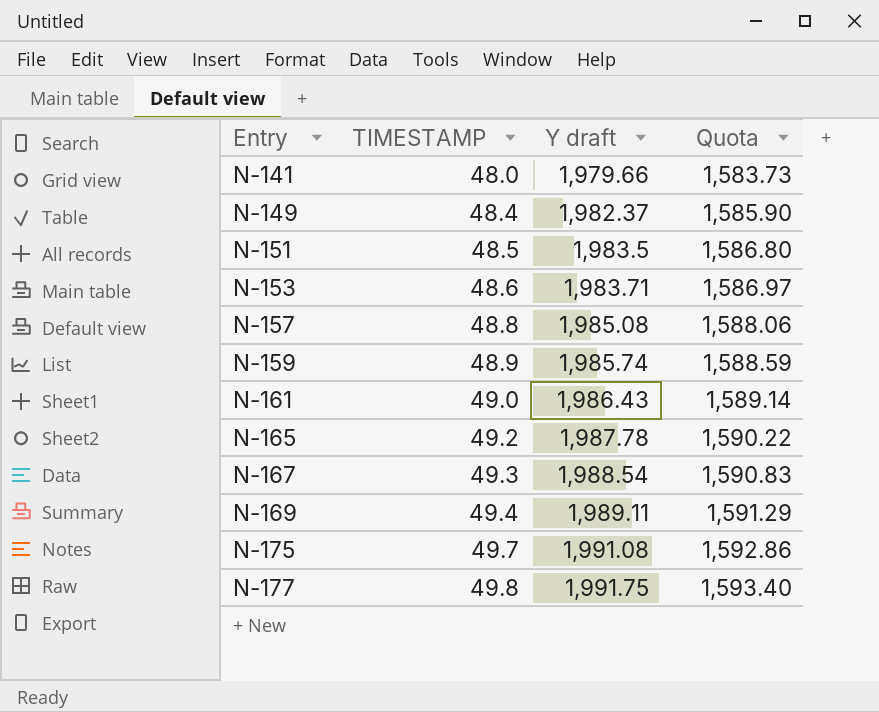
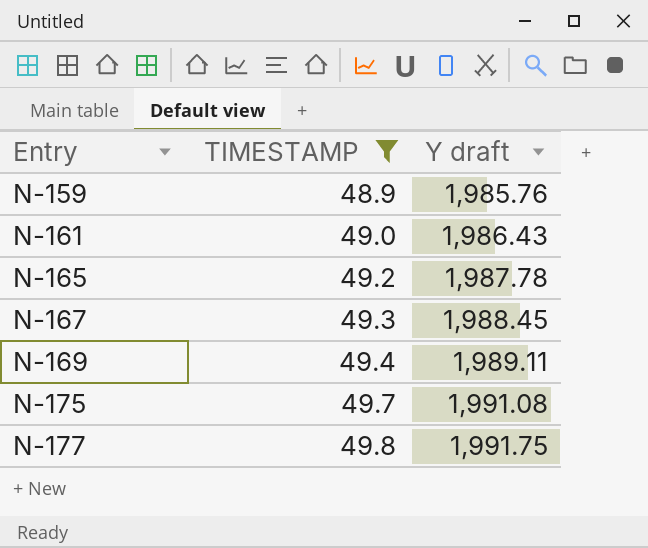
filter: none -> TIMESTAMP >= 48.9
column Quota | formula: [Y draft] * 0.8 -> none
N-159 | Y draft: 1,985.74 -> 1,985.76
N-167 | Y draft: 1,988.54 -> 1,988.45

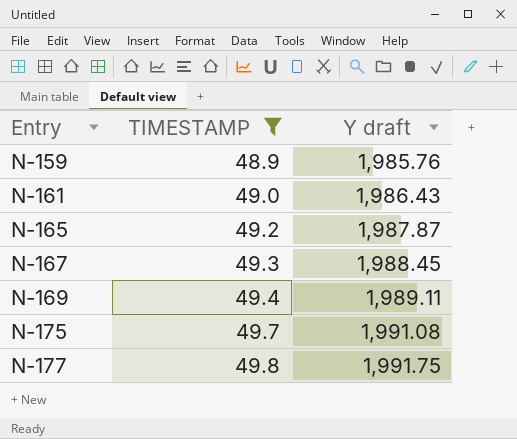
N-165 | Y draft: 1,987.78 -> 1,987.87

